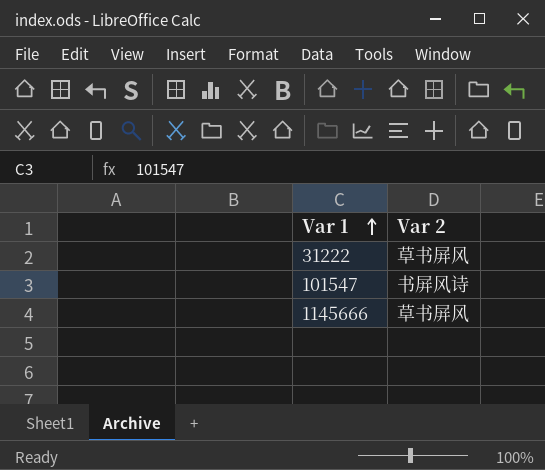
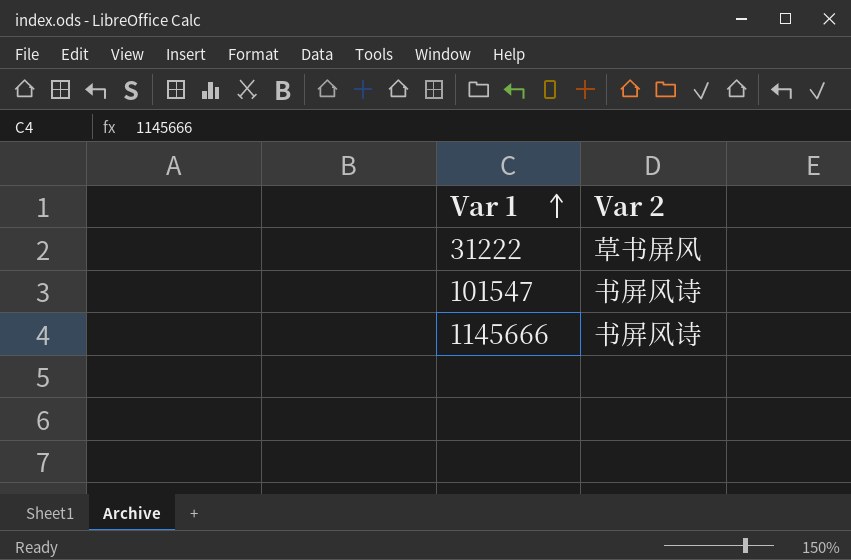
1145666 | Var 2: 草书屏风 -> 书屏风诗

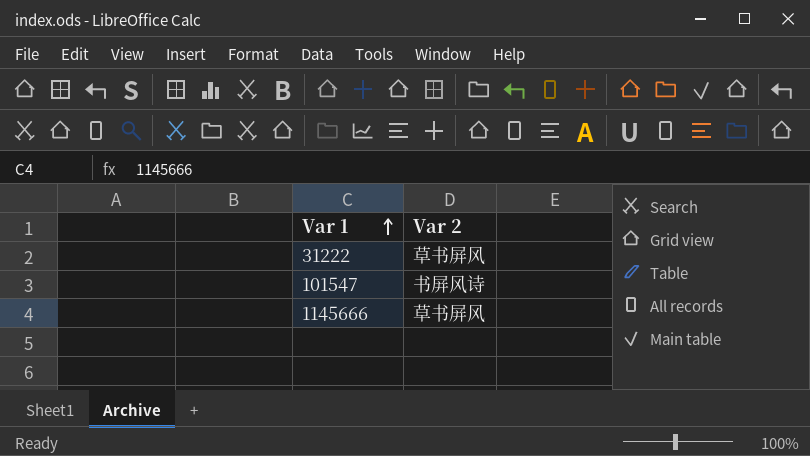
1145666 | Var 2: 书屏风诗 -> 草书屏风

